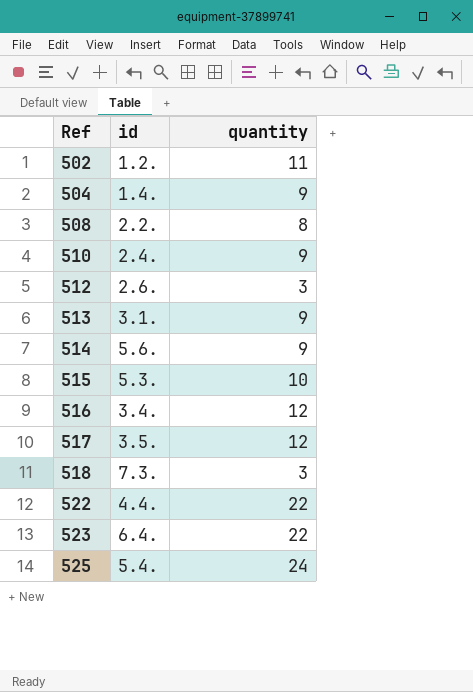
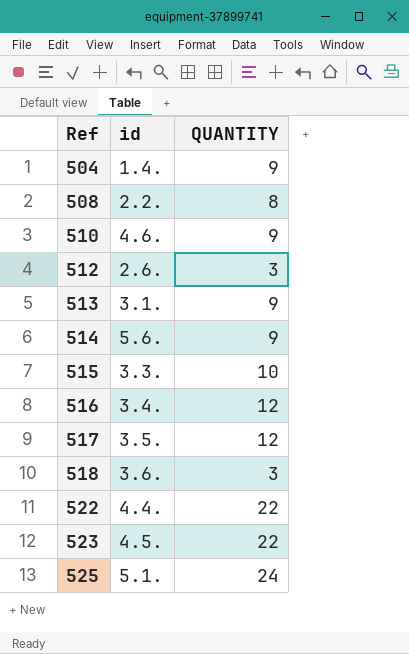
column name: quantity -> QUANTITY
row 502: 1.2. | 11 -> none
510 | id: 2.4. -> 4.6.
515 | id: 5.3. -> 3.3.
518 | id: 7.3. -> 3.6.
523 | id: 6.4. -> 4.5.
525 | id: 5.4. -> 5.1.

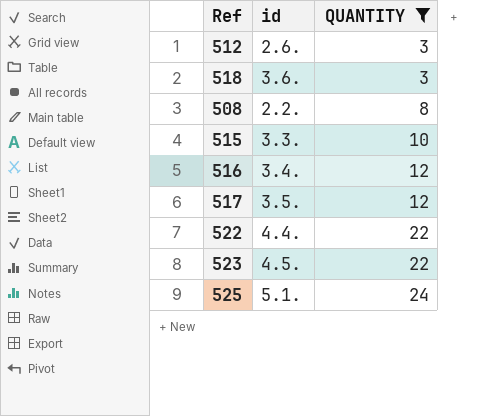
filter: none -> QUANTITY != 9
row order: Ref ascending -> QUANTITY ascending

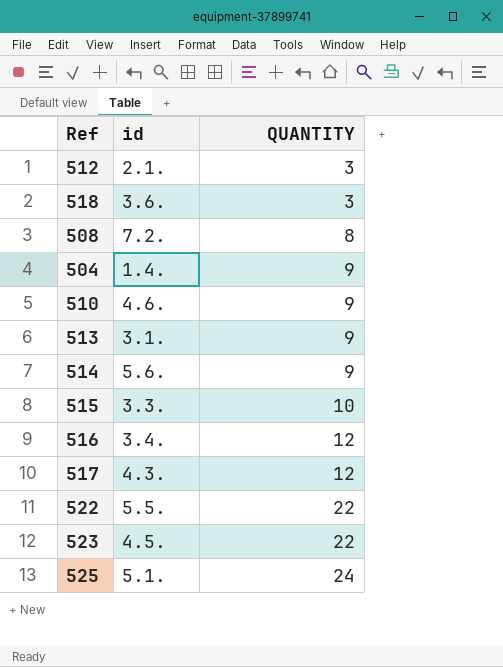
filter: QUANTITY != 9 -> none
512 | id: 2.6. -> 2.1.
508 | id: 2.2. -> 7.2.
517 | id: 3.5. -> 4.3.
522 | id: 4.4. -> 5.5.

